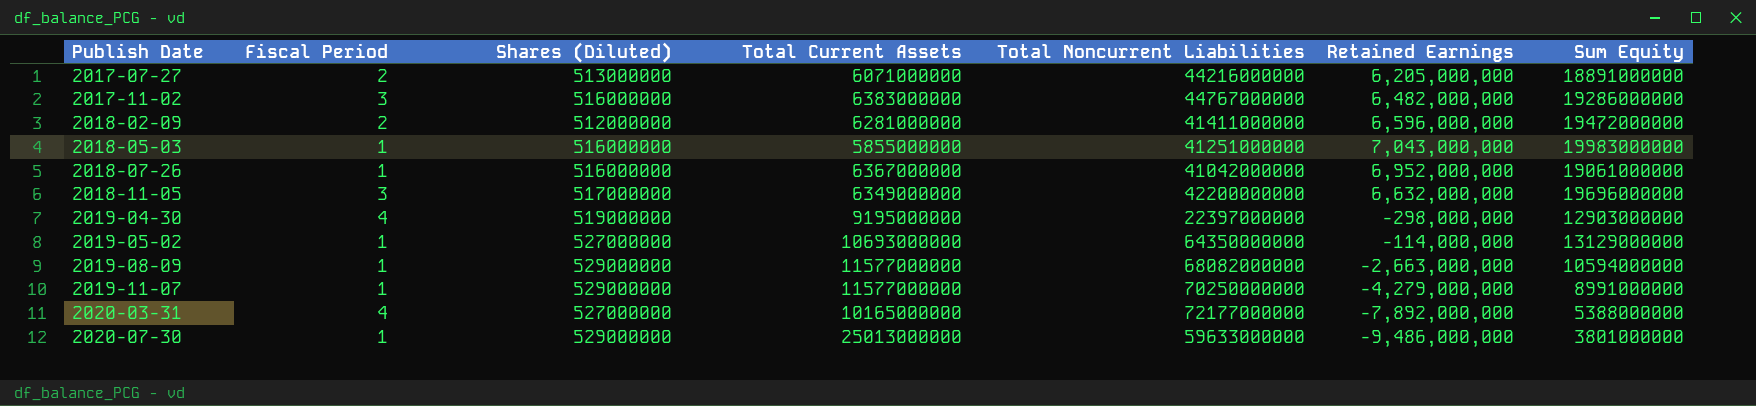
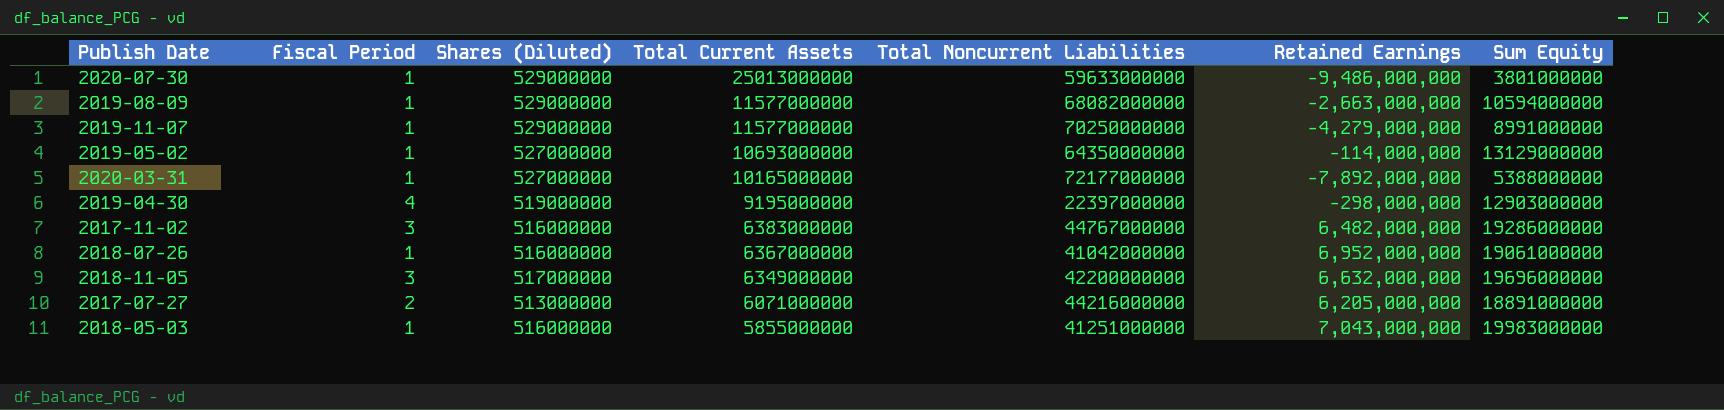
row order: Publish Date ascending -> Total Current Assets descending
row 2018-02-09: 2 | 512000000 | 6281000000 | 41411000000 | 6,596,000,000 | 19472000000 -> none
2020-03-31 | Fiscal Period: 4 -> 1

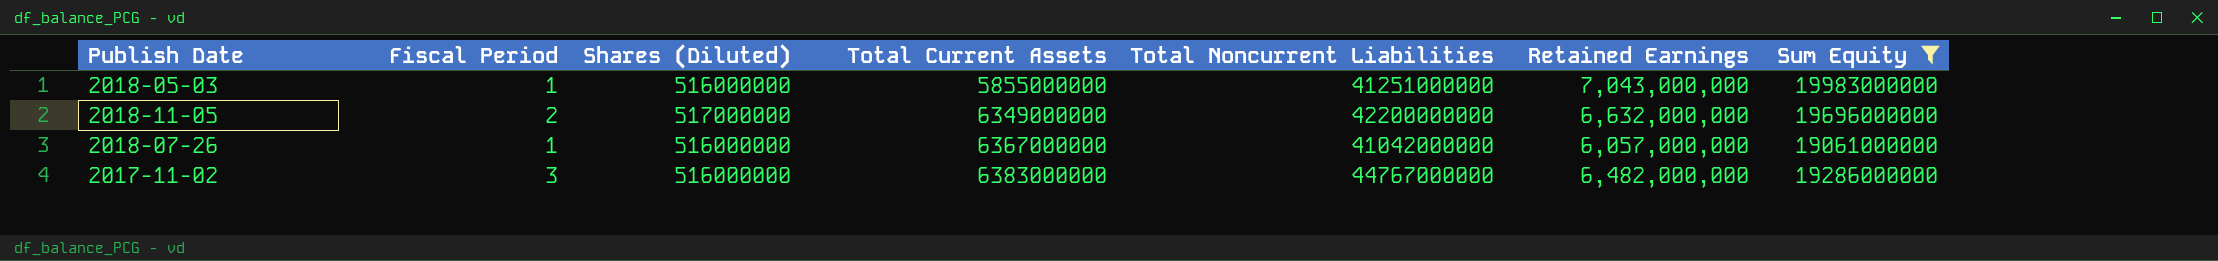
filter: none -> Sum Equity >= 19061000000
row order: Total Current Assets descending -> Total Current Assets ascending
2018-11-05 | Fiscal Period: 3 -> 2
2018-07-26 | Retained Earnings: 6,952,000,000 -> 6,057,000,000

